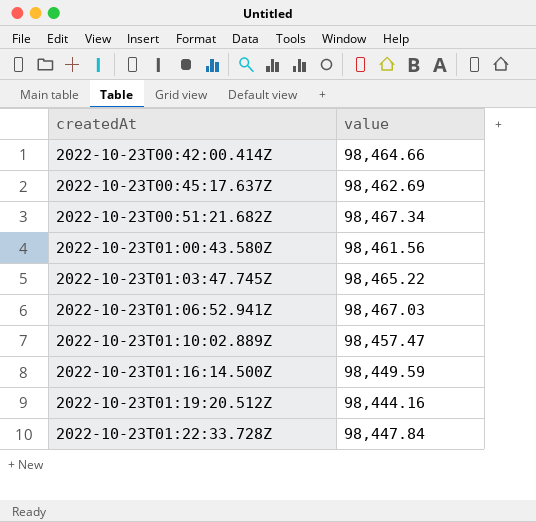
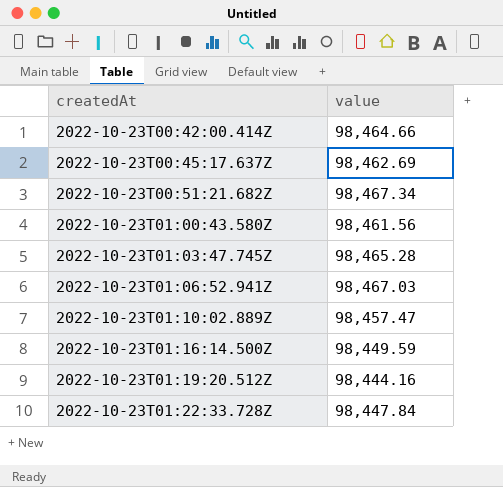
2022-10-23T01:03:47.745Z | value: 98,465.22 -> 98,465.28

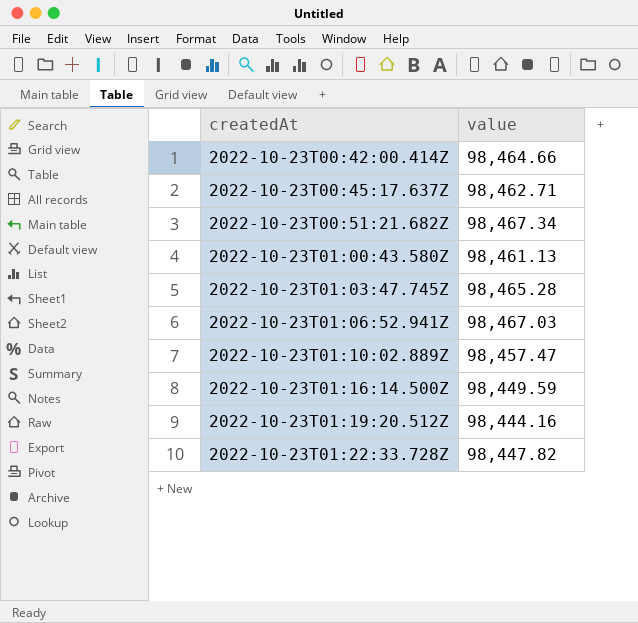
2022-10-23T00:45:17.637Z | value: 98,462.69 -> 98,462.71
2022-10-23T01:00:43.580Z | value: 98,461.56 -> 98,461.13
2022-10-23T01:22:33.728Z | value: 98,447.84 -> 98,447.82

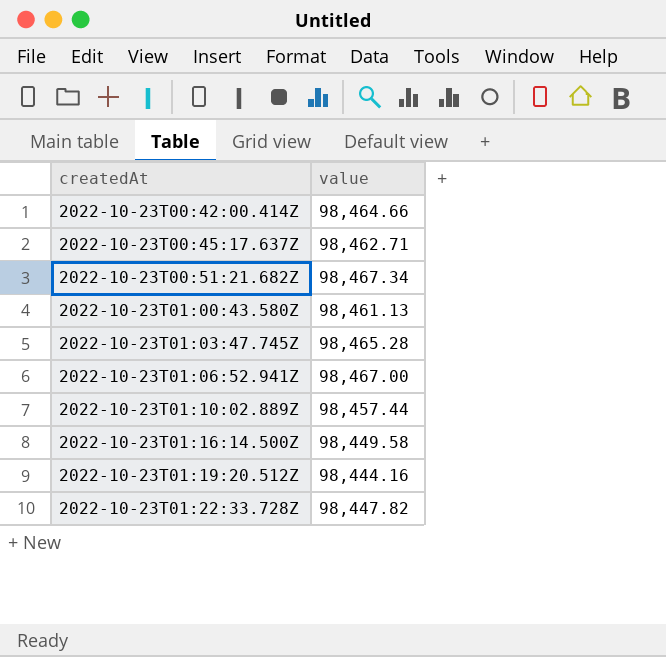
2022-10-23T01:06:52.941Z | value: 98,467.03 -> 98,467.00
2022-10-23T01:10:02.889Z | value: 98,457.47 -> 98,457.44
2022-10-23T01:16:14.500Z | value: 98,449.59 -> 98,449.58

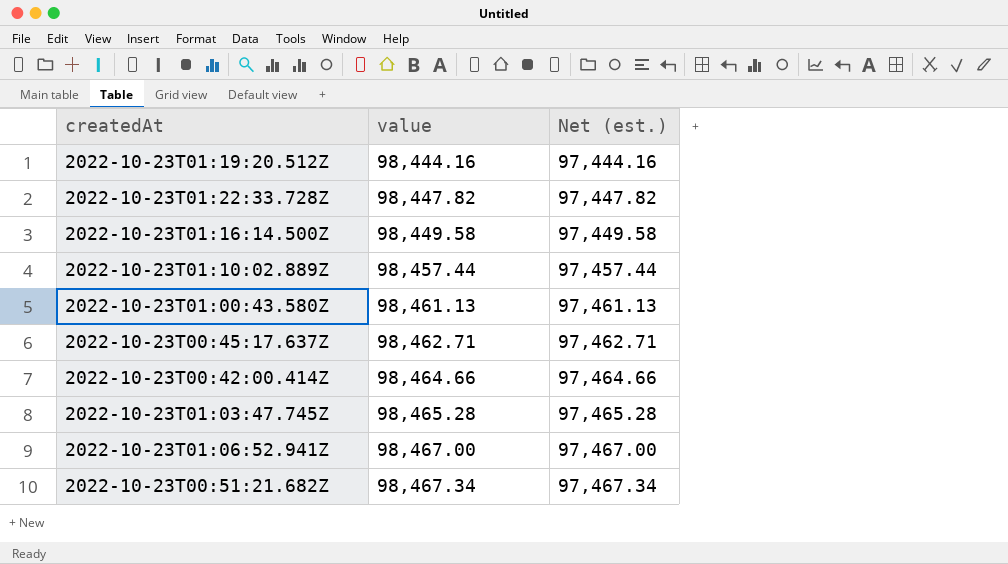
row order: createdAt ascending -> value ascending
column Net (est.) | formula: none -> [value] - 1000

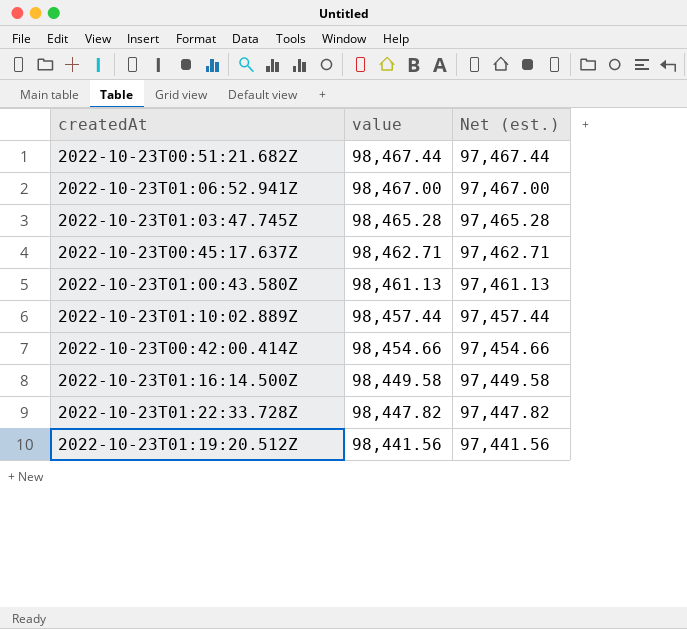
row order: value ascending -> value descending
2022-10-23T00:51:21.682Z | value: 98,467.34 -> 98,467.44
2022-10-23T00:51:21.682Z | Net (est.): 97,467.34 -> 97,467.44
2022-10-23T00:42:00.414Z | value: 98,464.66 -> 98,454.66
2022-10-23T00:42:00.414Z | Net (est.): 97,464.66 -> 97,454.66
2022-10-23T01:19:20.512Z | value: 98,444.16 -> 98,441.56
2022-10-23T01:19:20.512Z | Net (est.): 97,444.16 -> 97,441.56

